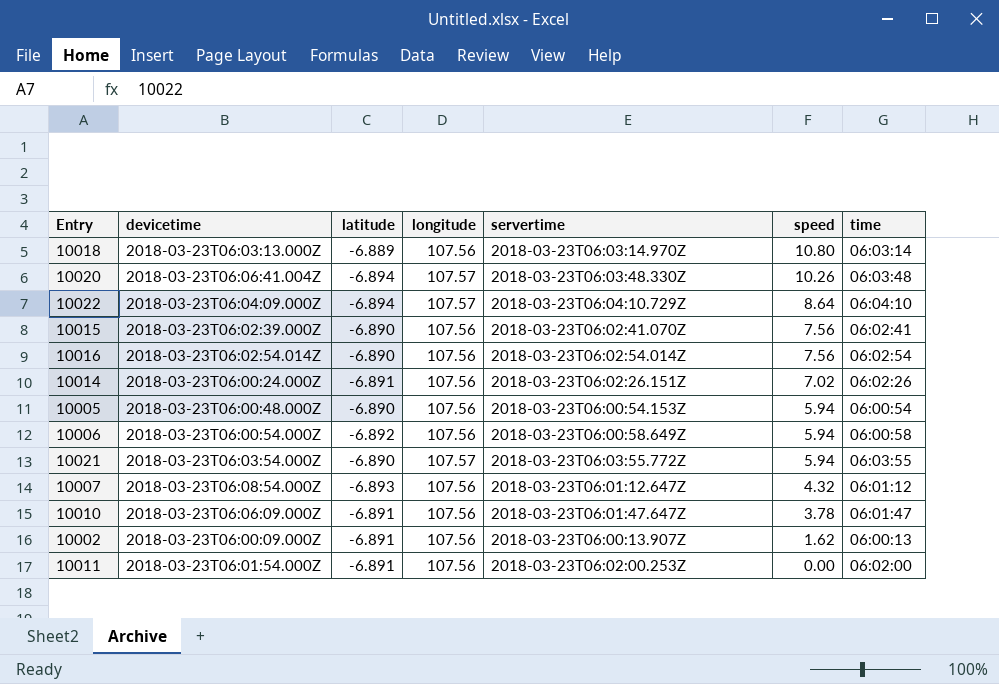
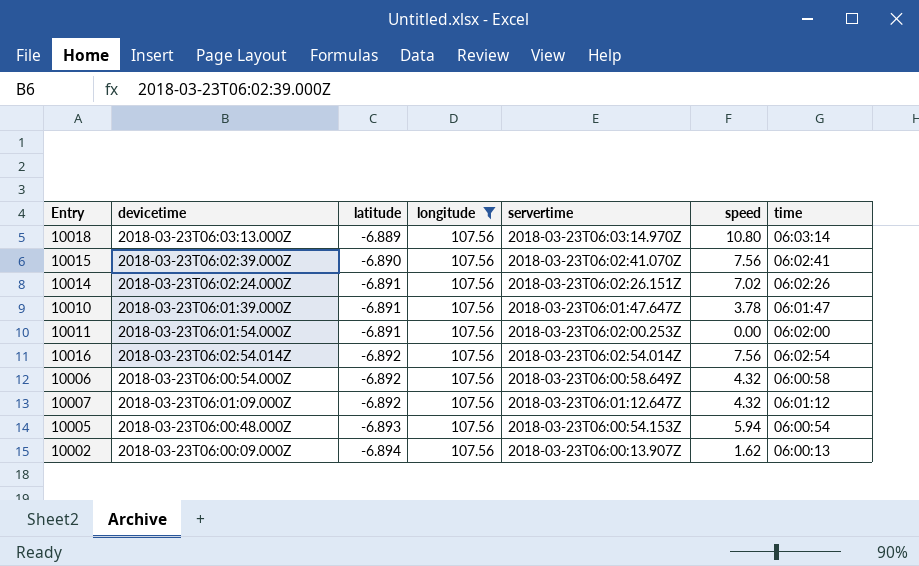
filter: none -> longitude = 107.56
row order: speed descending -> latitude descending
10014 | devicetime: 2018-03-23T06:00:24.000Z -> 2018-03-23T06:02:24.000Z
10010 | devicetime: 2018-03-23T06:06:09.000Z -> 2018-03-23T06:01:39.000Z
10016 | latitude: -6.890 -> -6.892
10006 | speed: 5.94 -> 4.32
10007 | devicetime: 2018-03-23T06:08:54.000Z -> 2018-03-23T06:01:09.000Z
10007 | latitude: -6.893 -> -6.892
10005 | latitude: -6.890 -> -6.893
10002 | latitude: -6.891 -> -6.894

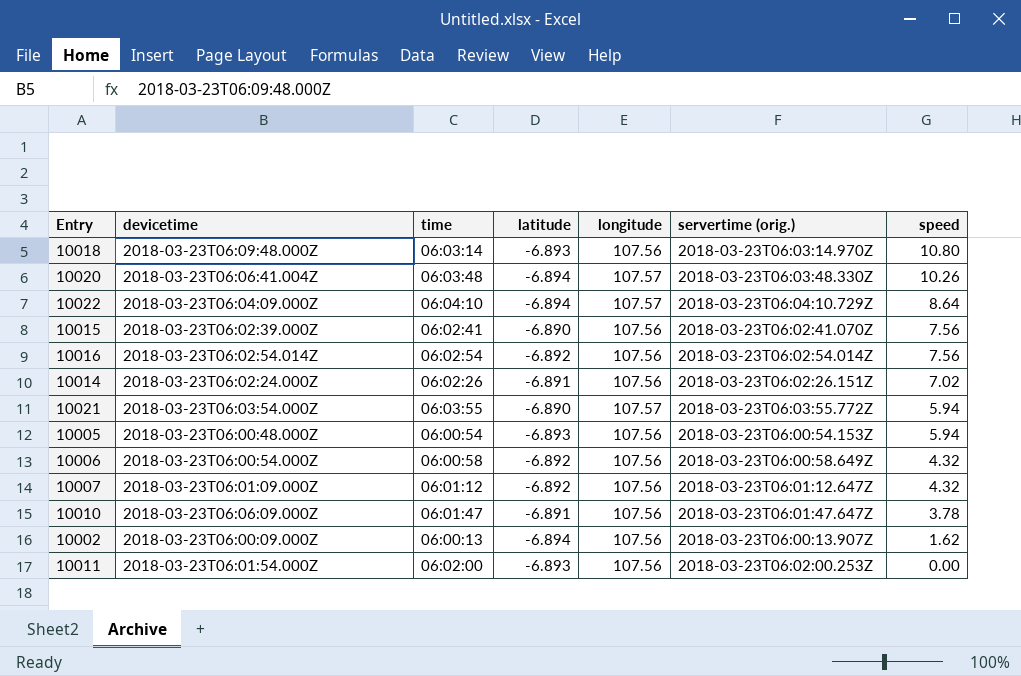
filter: longitude = 107.56 -> none
row order: latitude descending -> speed descending
column time | position: 7 -> 3
column name: servertime -> servertime (orig.)
10018 | devicetime: 2018-03-23T06:03:13.000Z -> 2018-03-23T06:09:48.000Z
10018 | latitude: -6.889 -> -6.893
10010 | devicetime: 2018-03-23T06:01:39.000Z -> 2018-03-23T06:06:09.000Z
10011 | latitude: -6.891 -> -6.893

